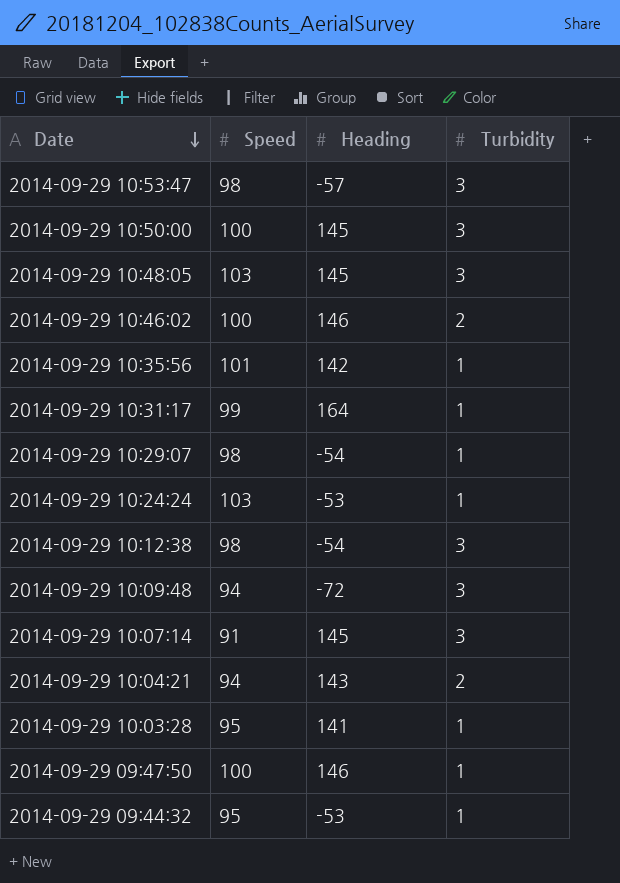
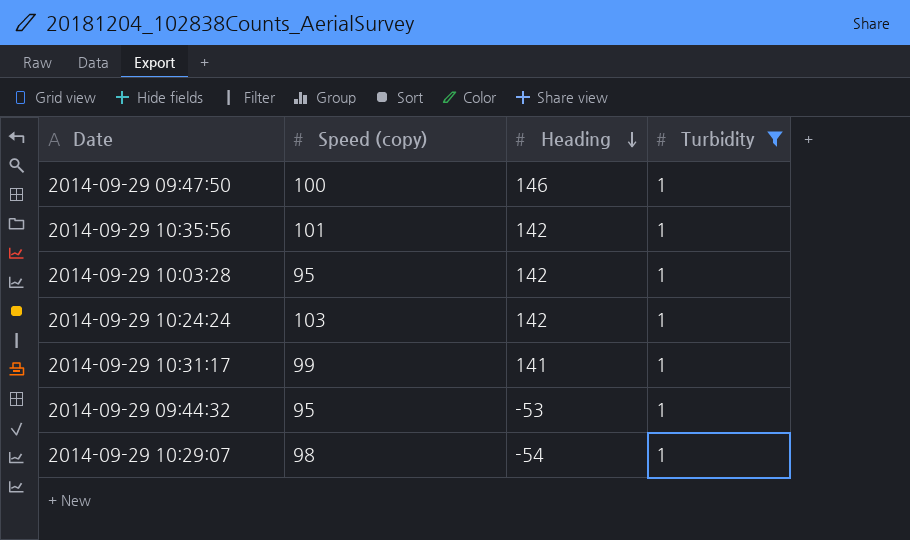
filter: none -> Turbidity = 1
row order: Date descending -> Heading descending
column name: Speed -> Speed (copy)
2014-09-29 10:03:28 | Heading: 141 -> 142
2014-09-29 10:24:24 | Heading: -53 -> 142
2014-09-29 10:31:17 | Heading: 164 -> 141

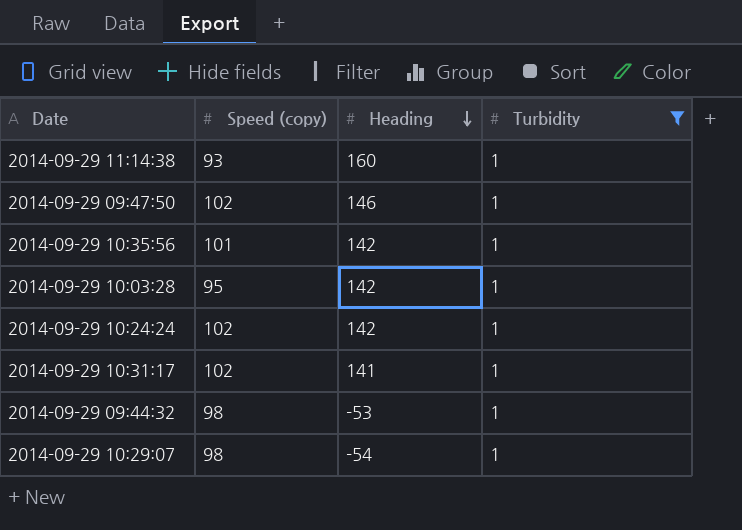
row 2014-09-29 11:14:38: none -> 93 | 160 | 1
2014-09-29 09:47:50 | Speed (copy): 100 -> 102
2014-09-29 10:24:24 | Speed (copy): 103 -> 102
2014-09-29 10:31:17 | Speed (copy): 99 -> 102
2014-09-29 09:44:32 | Speed (copy): 95 -> 98

